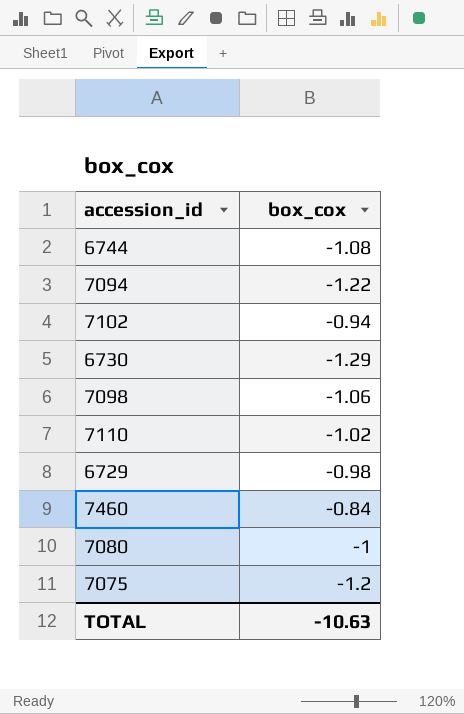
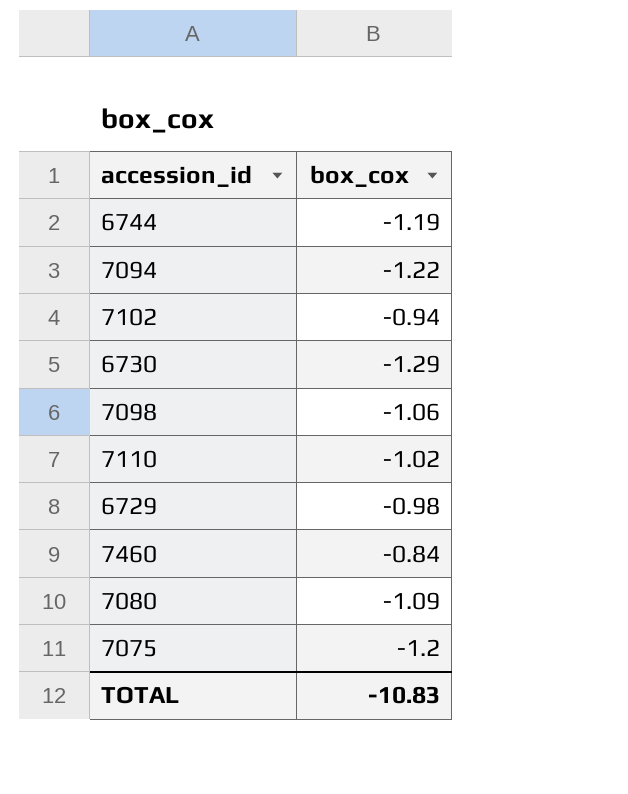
6744 | box_cox: -1.08 -> -1.19
7080 | box_cox: -1 -> -1.09
TOTAL | box_cox: -10.63 -> -10.83

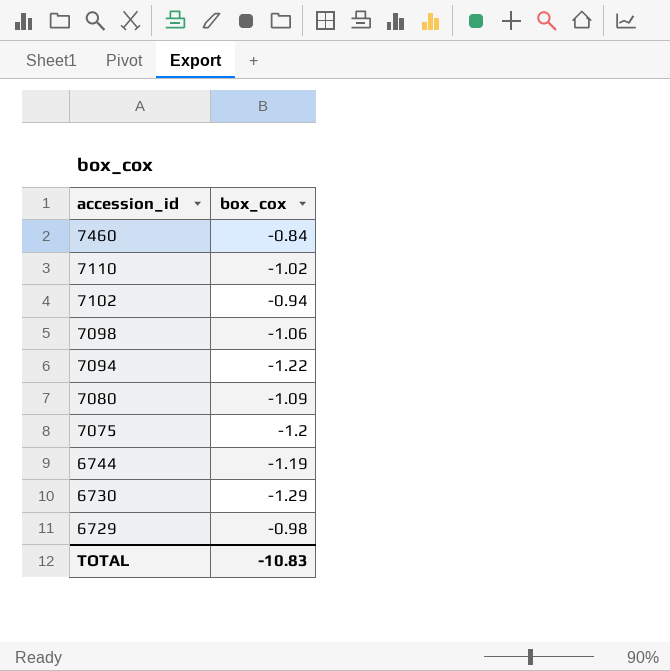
row order: none -> accession_id descending

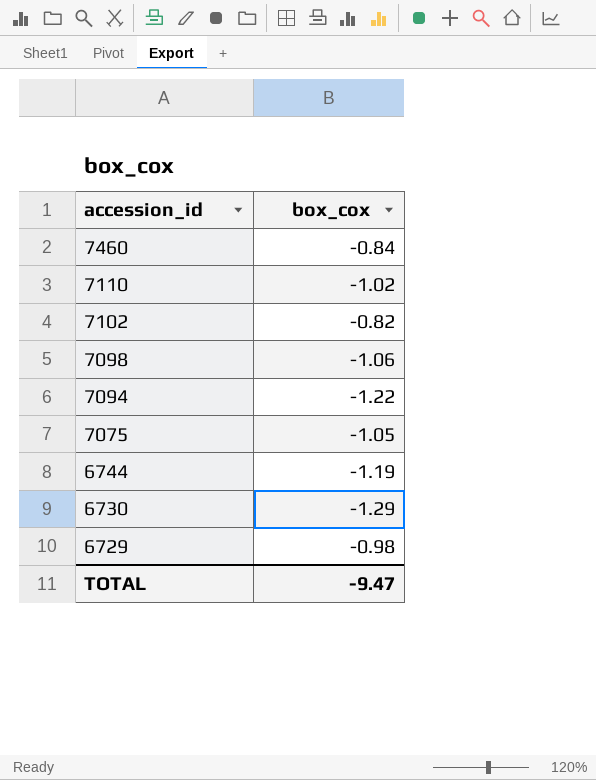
row 7080: -1.09 -> none
7102 | box_cox: -0.94 -> -0.82
7075 | box_cox: -1.2 -> -1.05
TOTAL | box_cox: -10.83 -> -9.47

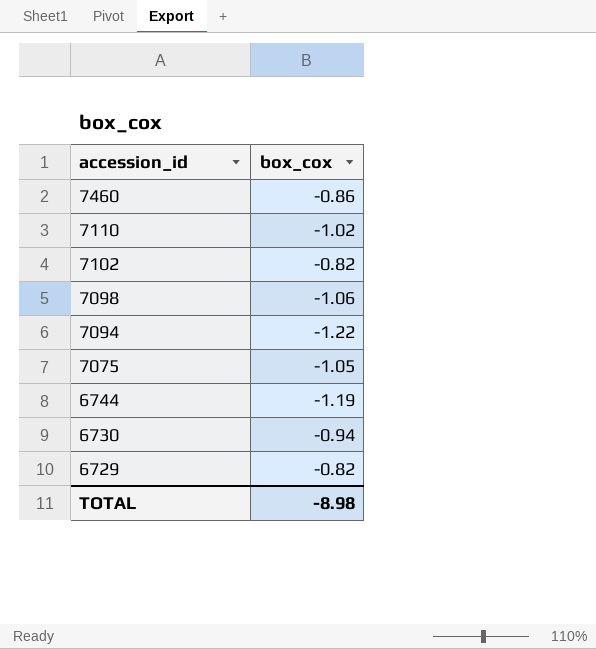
7460 | box_cox: -0.84 -> -0.86
6730 | box_cox: -1.29 -> -0.94
6729 | box_cox: -0.98 -> -0.82
TOTAL | box_cox: -9.47 -> -8.98

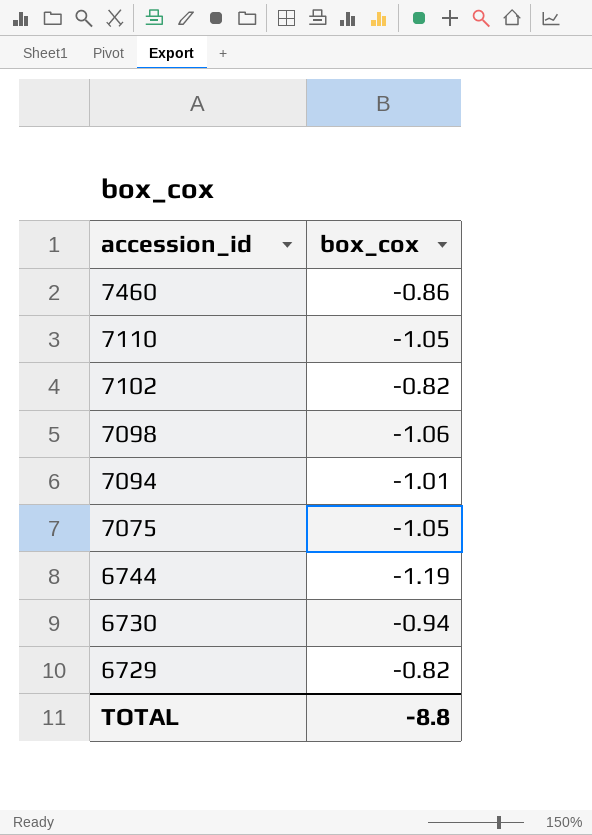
7110 | box_cox: -1.02 -> -1.05
7094 | box_cox: -1.22 -> -1.01
TOTAL | box_cox: -8.98 -> -8.8

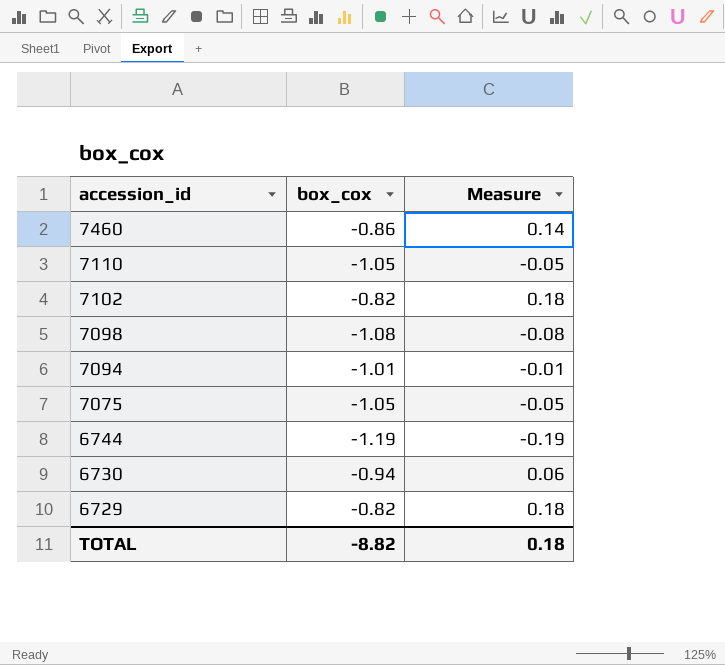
column Measure | formula: none -> [box_cox] + 1
7098 | box_cox: -1.06 -> -1.08
TOTAL | box_cox: -8.8 -> -8.82

